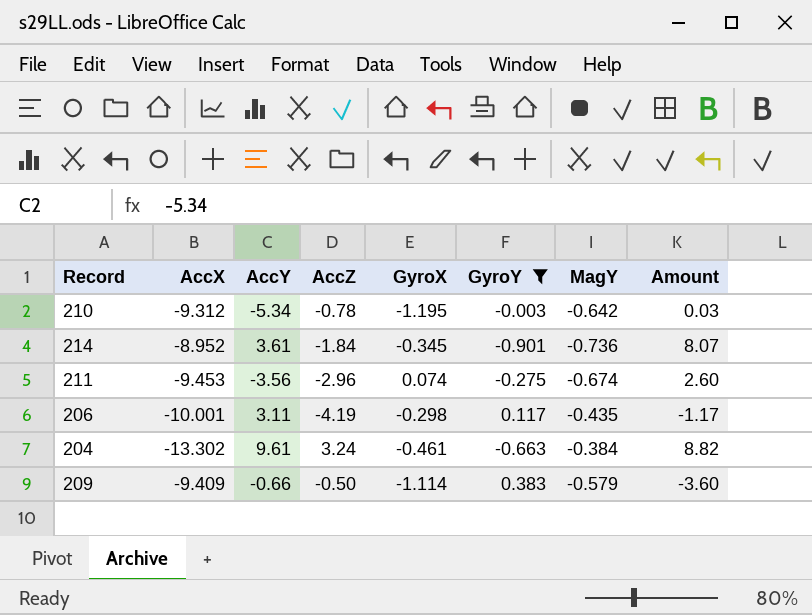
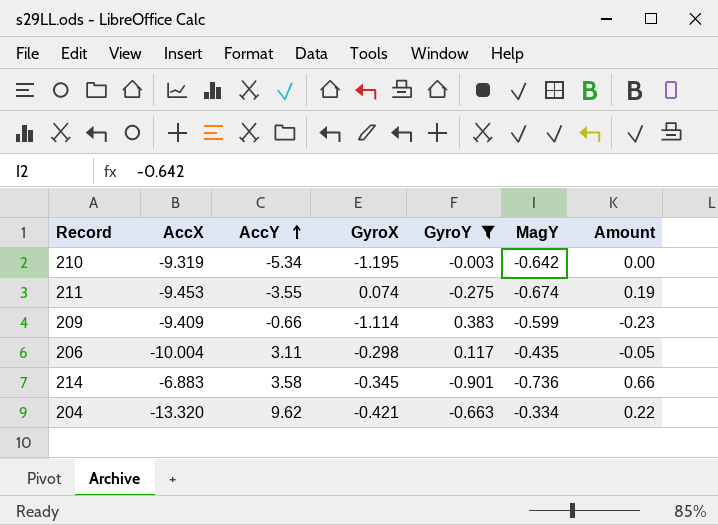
row order: none -> AccY ascending
column AccZ | position: 4 -> none
column Amount | formula: [AccX] * [GyroY] -> [GyroY] * [MagY]
210 | AccX: -9.312 -> -9.319
211 | AccY: -3.56 -> -3.55
209 | MagY: -0.579 -> -0.599
206 | AccX: -10.001 -> -10.004
214 | AccX: -8.952 -> -6.883
214 | AccY: 3.61 -> 3.58
204 | AccX: -13.302 -> -13.320
204 | AccY: 9.61 -> 9.62
204 | GyroX: -0.461 -> -0.421
204 | MagY: -0.384 -> -0.334

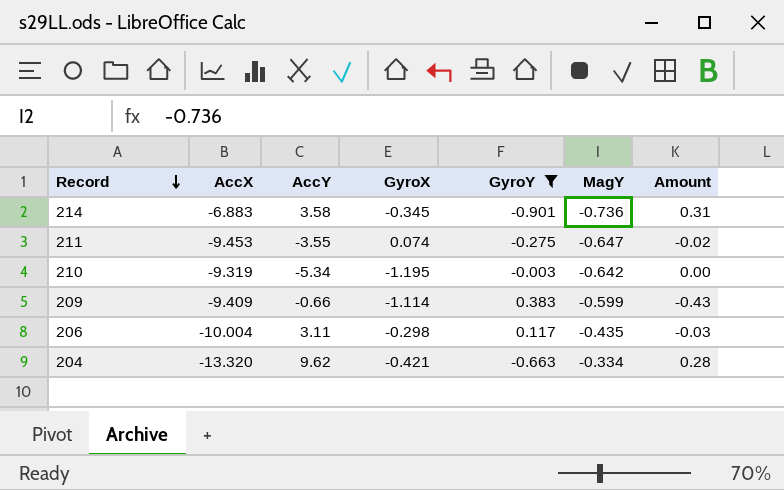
row order: AccY ascending -> Record descending
column Amount | formula: [GyroY] * [MagY] -> [GyroX] * [GyroY]
211 | MagY: -0.674 -> -0.647

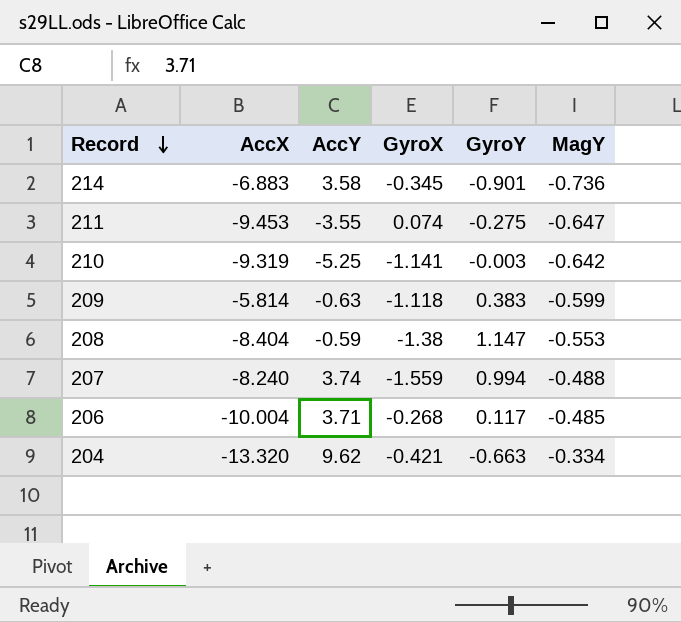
filter: GyroY <= 0.383 -> none
column Amount | formula: [GyroX] * [GyroY] -> none
210 | AccY: -5.34 -> -5.25
210 | GyroX: -1.195 -> -1.141
209 | AccX: -9.409 -> -5.814
209 | AccY: -0.66 -> -0.63
209 | GyroX: -1.114 -> -1.118
206 | AccY: 3.11 -> 3.71
206 | GyroX: -0.298 -> -0.268
206 | MagY: -0.435 -> -0.485

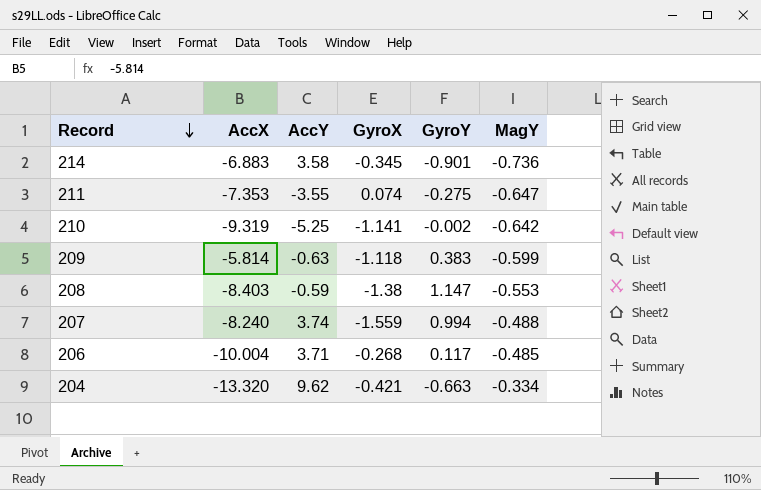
211 | AccX: -9.453 -> -7.353
210 | GyroY: -0.003 -> -0.002
208 | AccX: -8.404 -> -8.403

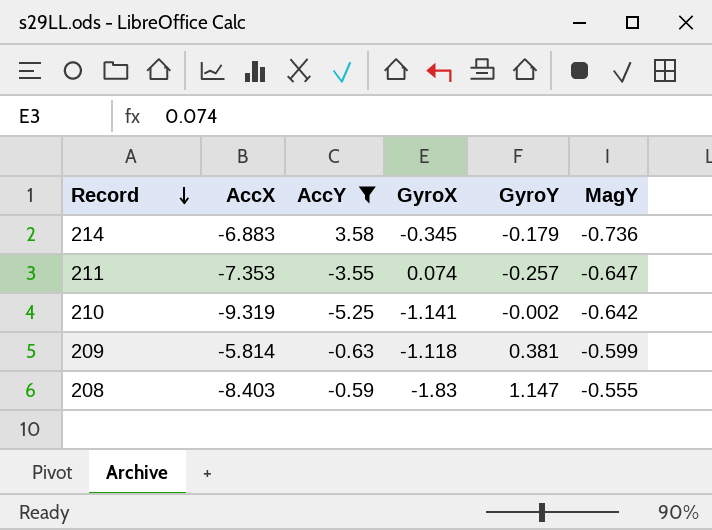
filter: none -> AccY <= 3.58
214 | GyroY: -0.901 -> -0.179
211 | GyroY: -0.275 -> -0.257
209 | GyroY: 0.383 -> 0.381
208 | GyroX: -1.38 -> -1.83
208 | MagY: -0.553 -> -0.555

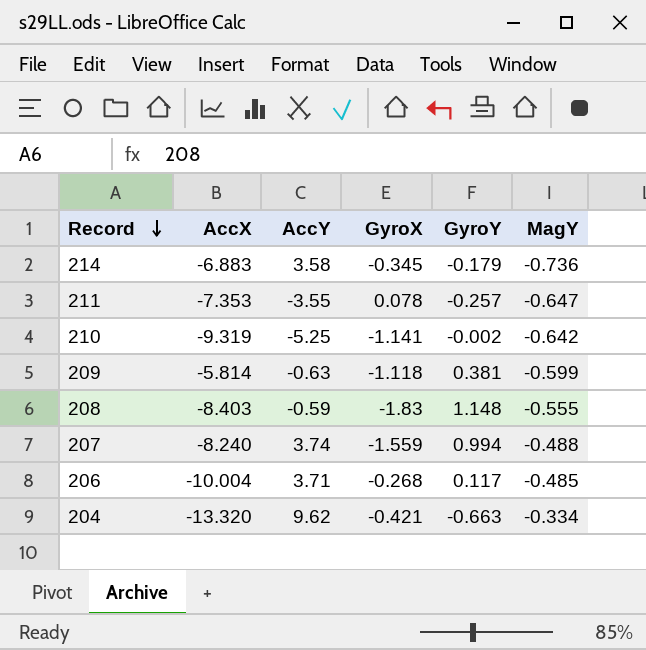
filter: AccY <= 3.58 -> none
211 | GyroX: 0.074 -> 0.078
208 | GyroY: 1.147 -> 1.148

